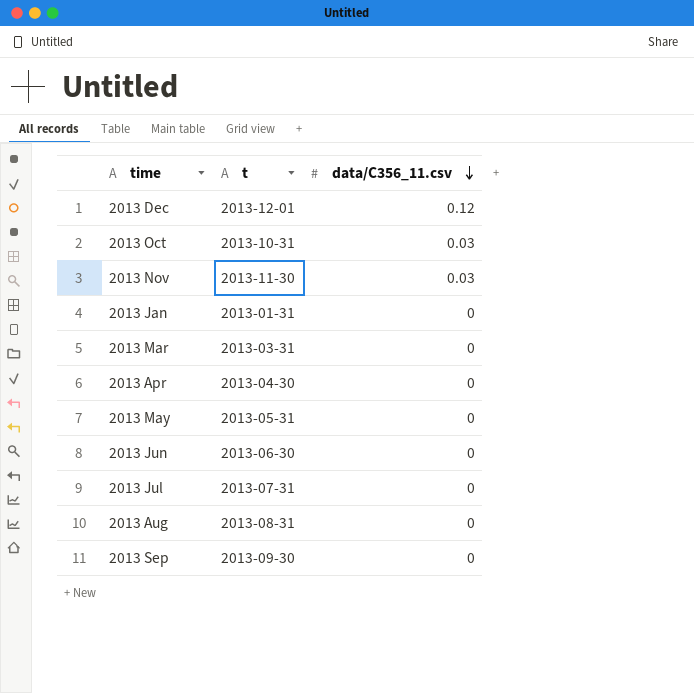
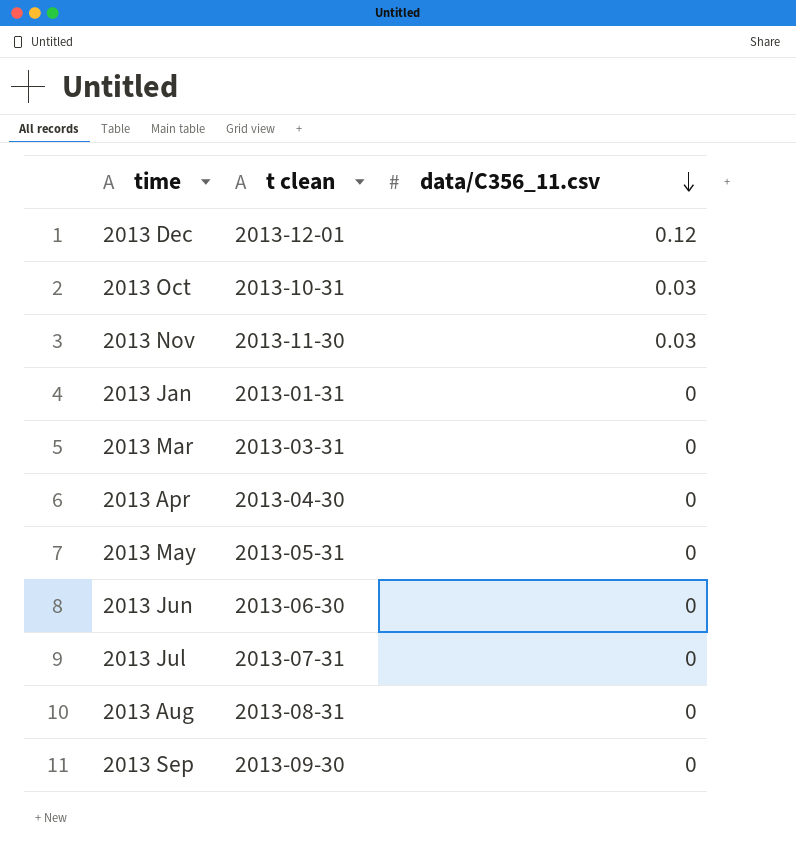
column name: t -> t clean

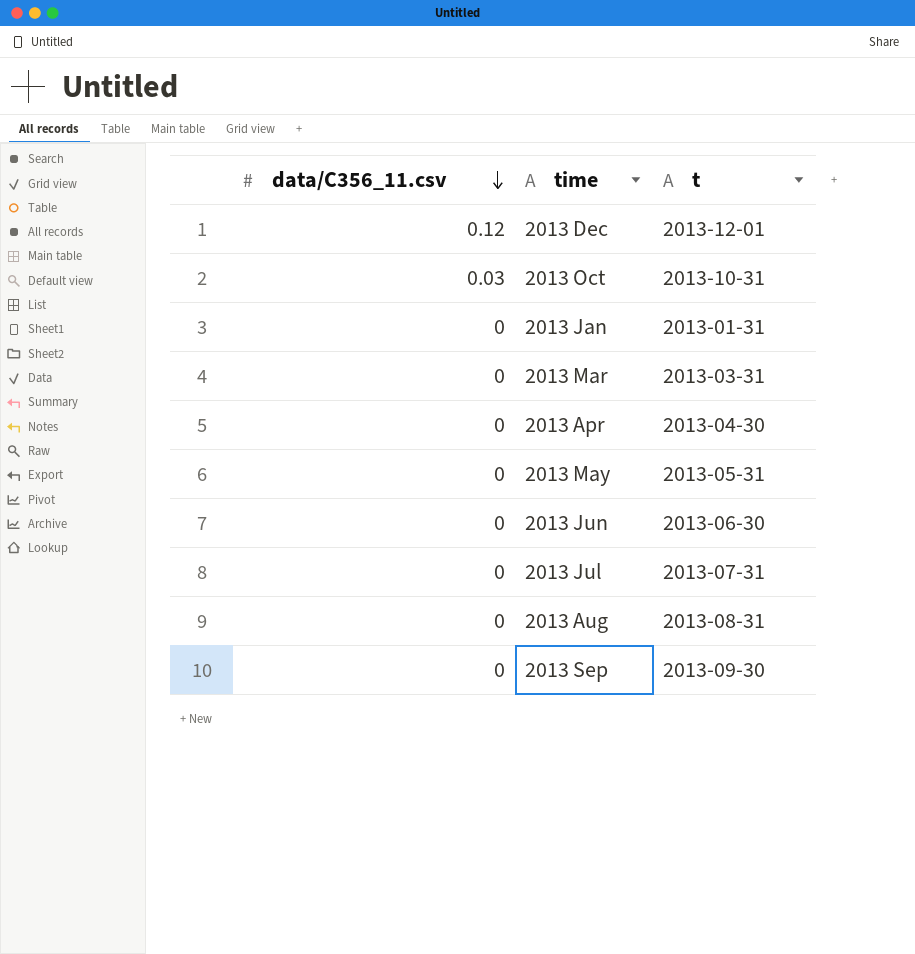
column data/C356_11.csv | position: 3 -> 1
column name: t clean -> t
row 2013 Nov: 2013-11-30 | 0.03 -> none

